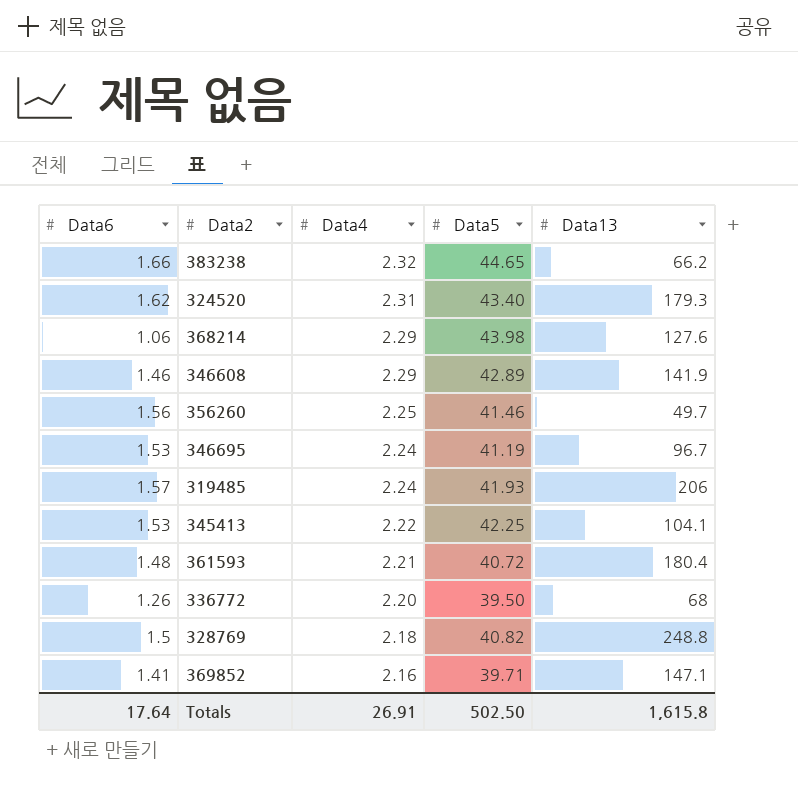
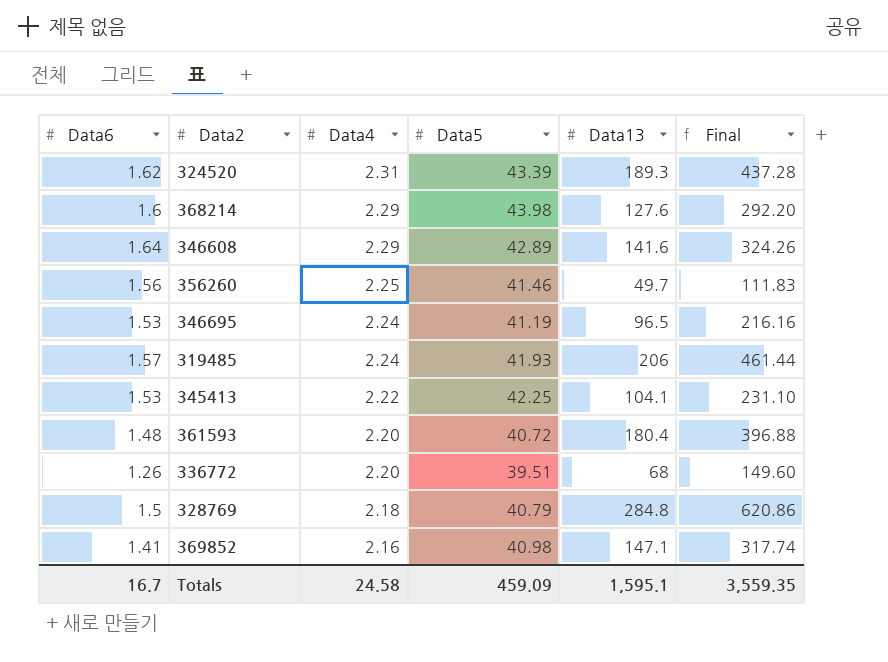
column Final | formula: none -> [Data4] * [Data13]
row 383238: 1.66 | 2.32 | 44.65 | 66.2 -> none
324520 | Data5: 43.40 -> 43.39
324520 | Data13: 179.3 -> 189.3
368214 | Data6: 1.06 -> 1.6
346608 | Data6: 1.46 -> 1.64
346608 | Data13: 141.9 -> 141.6
346695 | Data13: 96.7 -> 96.5
361593 | Data4: 2.21 -> 2.20
336772 | Data5: 39.50 -> 39.51
328769 | Data5: 40.82 -> 40.79
328769 | Data13: 248.8 -> 284.8
369852 | Data5: 39.71 -> 40.98
Totals | Data6: 17.64 -> 16.7
Totals | Data4: 26.91 -> 24.58
Totals | Data5: 502.50 -> 459.09
Totals | Data13: 1,615.8 -> 1,595.1

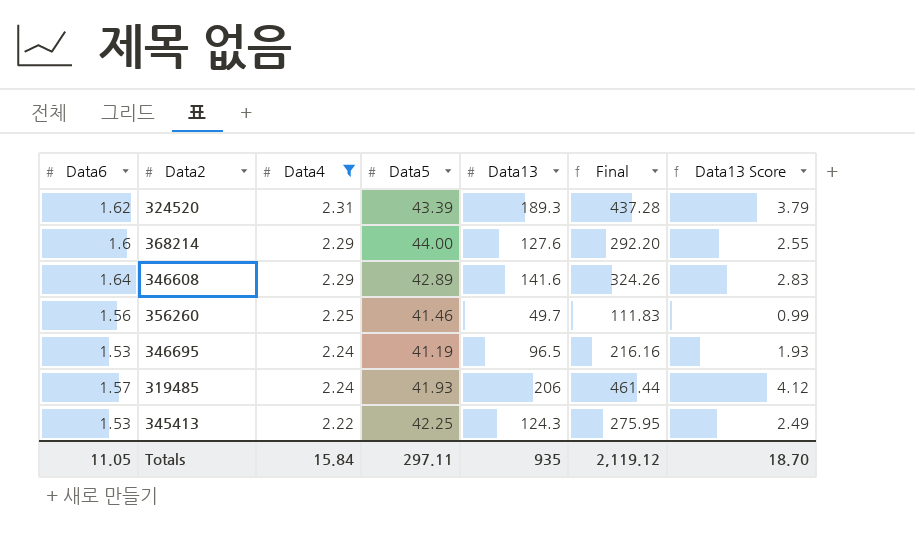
filter: none -> Data4 >= 2.22
column Data13 Score | formula: none -> [Data13] * 0.02
368214 | Data5: 43.98 -> 44.00
345413 | Data13: 104.1 -> 124.3
345413 | Final: 231.10 -> 275.95
Totals | Data6: 16.7 -> 11.05
Totals | Data4: 24.58 -> 15.84
Totals | Data5: 459.09 -> 297.11
Totals | Data13: 1,595.1 -> 935
Totals | Final: 3,559.35 -> 2,119.12

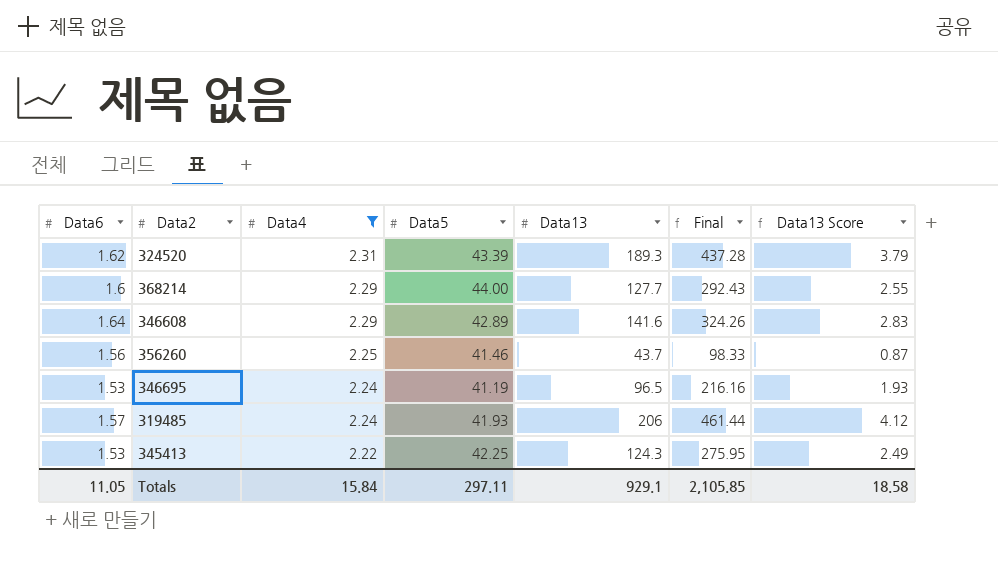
368214 | Data13: 127.6 -> 127.7
368214 | Final: 292.20 -> 292.43
356260 | Data13: 49.7 -> 43.7
356260 | Final: 111.83 -> 98.33
356260 | Data13 Score: 0.99 -> 0.87
Totals | Data13: 935 -> 929.1
Totals | Final: 2,119.12 -> 2,105.85
Totals | Data13 Score: 18.70 -> 18.58

